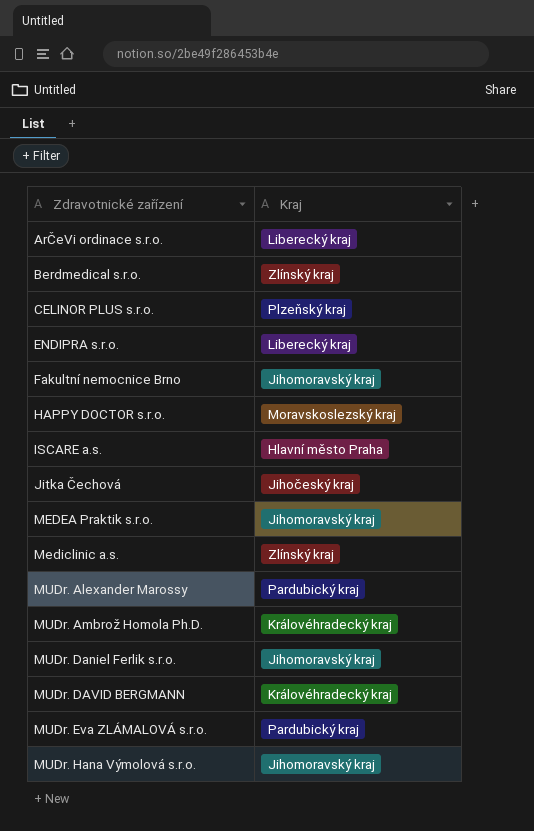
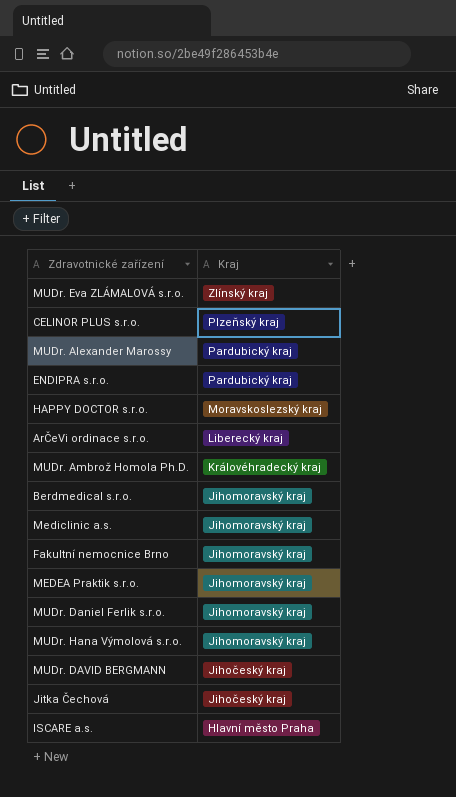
row order: Zdravotnické zařízení ascending -> Kraj descending
MUDr. Eva ZLÁMALOVÁ s.r.o. | Kraj: Pardubický kraj -> Zlínský kraj
ENDIPRA s.r.o. | Kraj: Liberecký kraj -> Pardubický kraj
Berdmedical s.r.o. | Kraj: Zlínský kraj -> Jihomoravský kraj
Mediclinic a.s. | Kraj: Zlínský kraj -> Jihomoravský kraj
MUDr. DAVID BERGMANN | Kraj: Královéhradecký kraj -> Jihočeský kraj

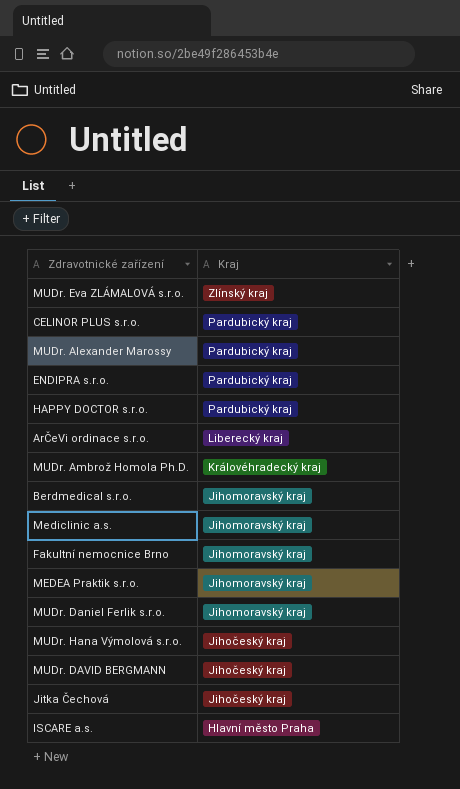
CELINOR PLUS s.r.o. | Kraj: Plzeňský kraj -> Pardubický kraj
HAPPY DOCTOR s.r.o. | Kraj: Moravskoslezský kraj -> Pardubický kraj
MUDr. Hana Výmolová s.r.o. | Kraj: Jihomoravský kraj -> Jihočeský kraj

